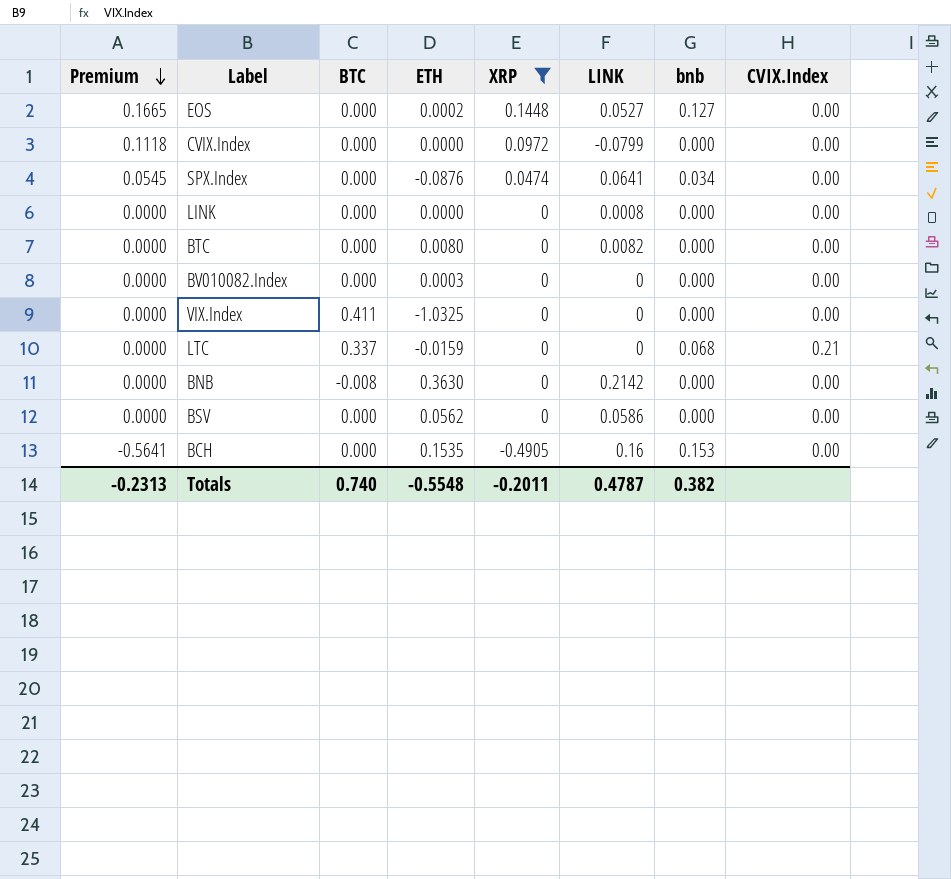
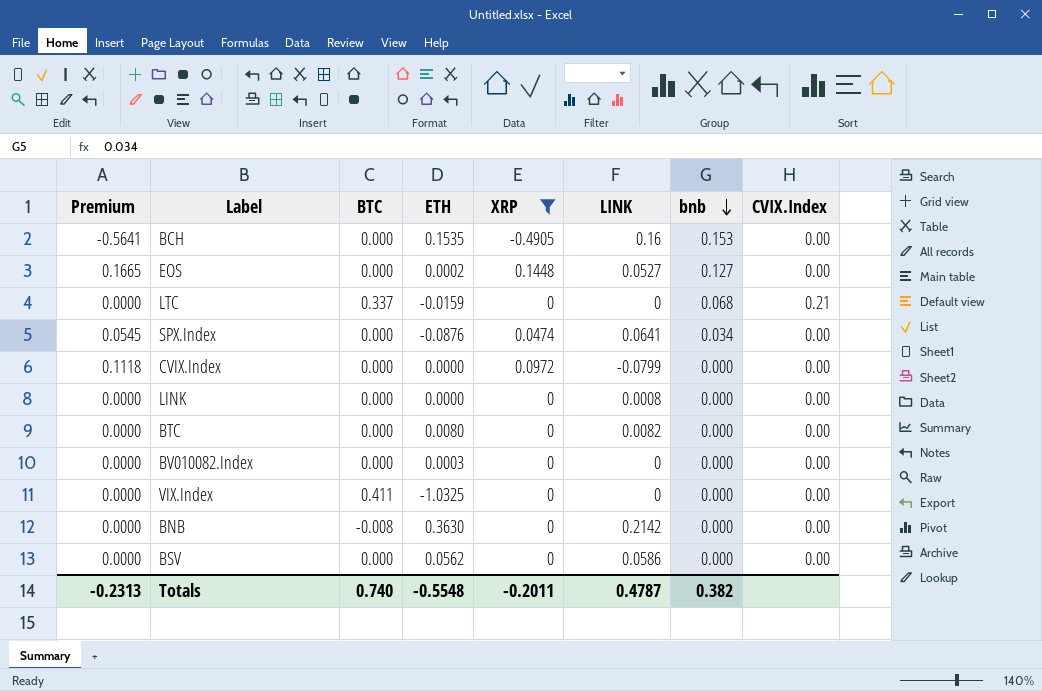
row order: Premium descending -> bnb descending

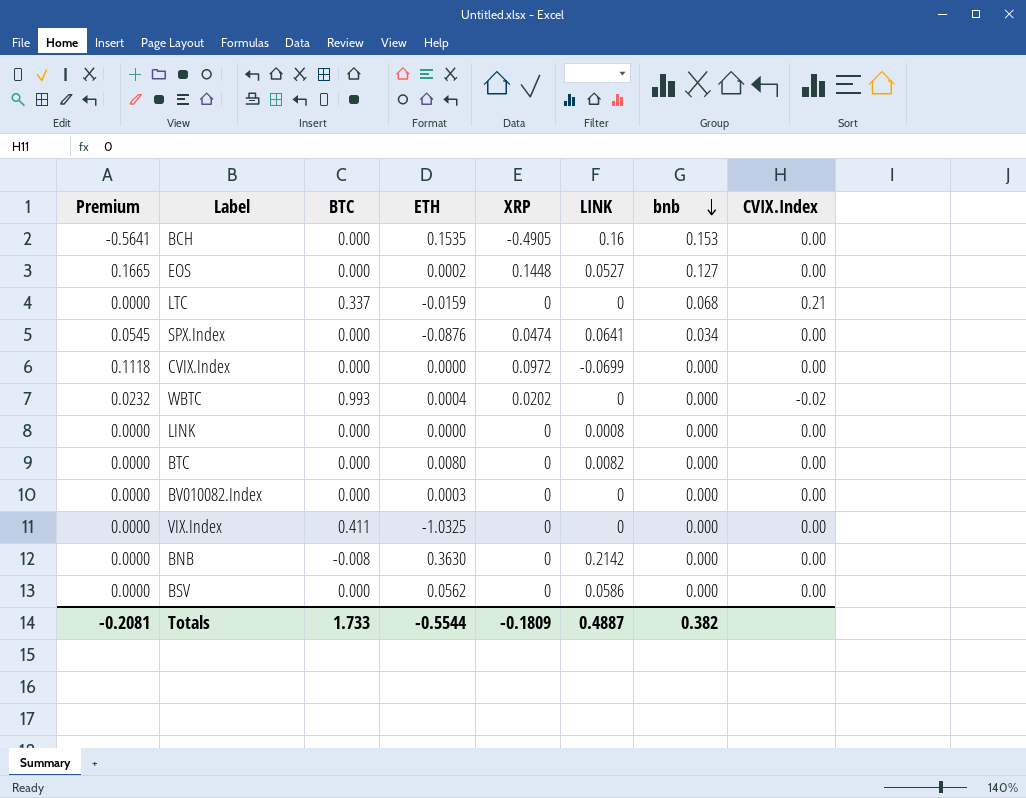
filter: XRP != 0.0202 -> none
CVIX.Index | LINK: -0.0799 -> -0.0699
Totals | Premium: -0.2313 -> -0.2081
Totals | BTC: 0.740 -> 1.733
Totals | ETH: -0.5548 -> -0.5544
Totals | XRP: -0.2011 -> -0.1809
Totals | LINK: 0.4787 -> 0.4887

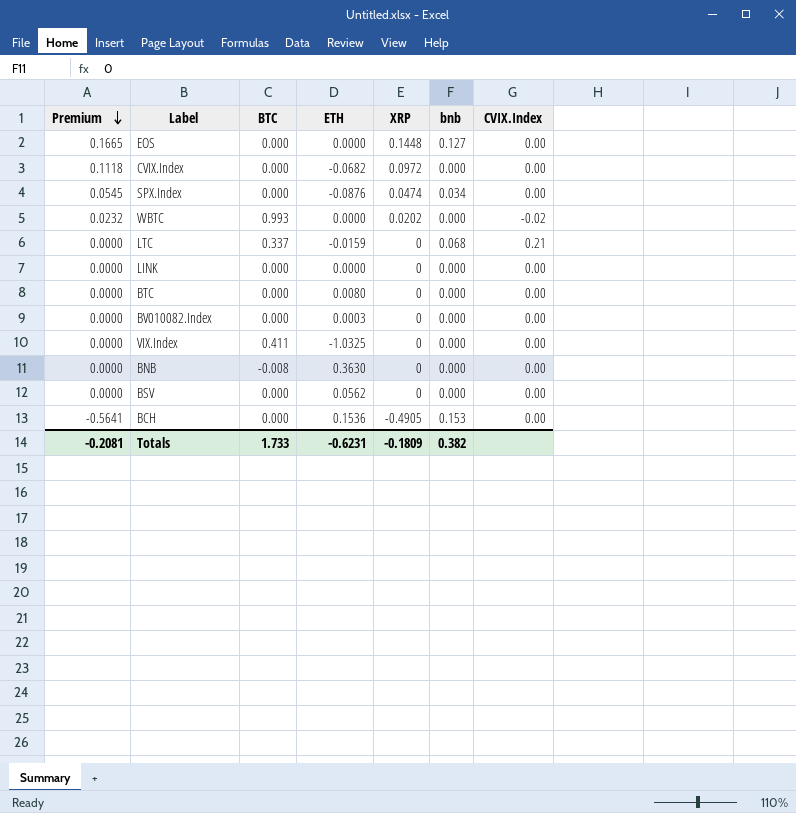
row order: bnb descending -> Premium descending
column LINK | position: 6 -> none
EOS | ETH: 0.0002 -> 0.0000
CVIX.Index | ETH: 0.0000 -> -0.0682
WBTC | ETH: 0.0004 -> 0.0000
BCH | ETH: 0.1535 -> 0.1536
Totals | ETH: -0.5544 -> -0.6231

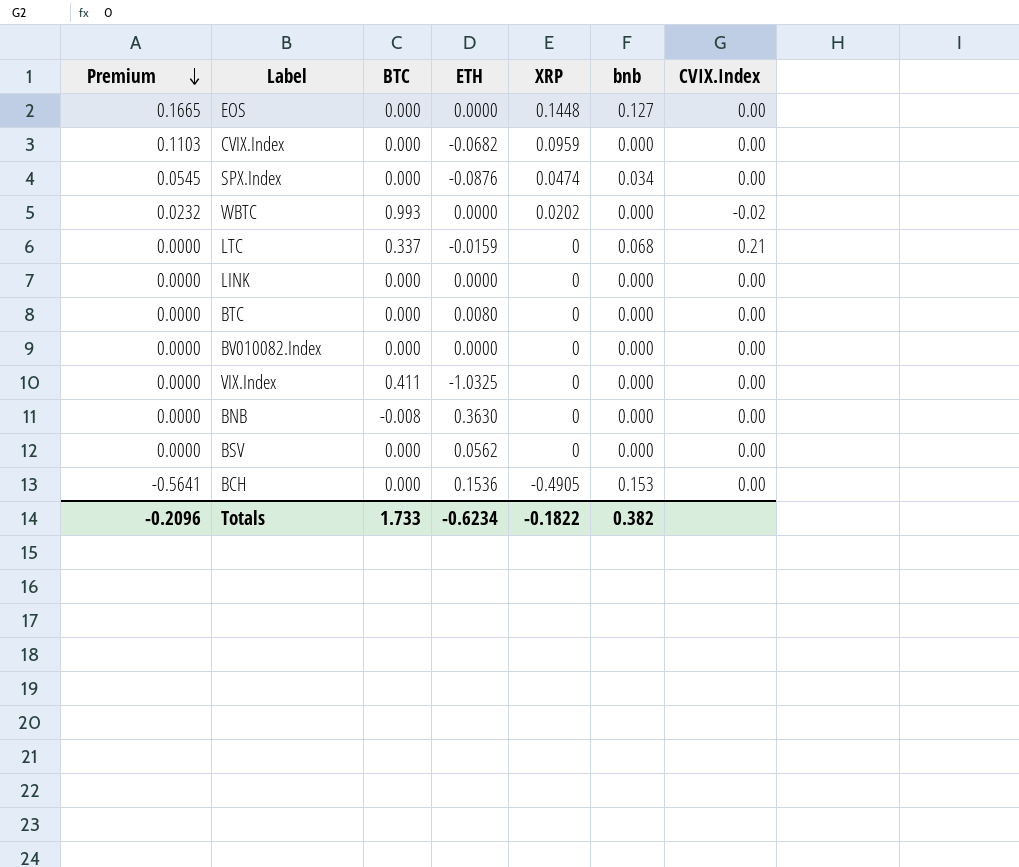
CVIX.Index | Premium: 0.1118 -> 0.1103
CVIX.Index | XRP: 0.0972 -> 0.0959
BV010082.Index | ETH: 0.0003 -> 0.0000
Totals | Premium: -0.2081 -> -0.2096
Totals | ETH: -0.6231 -> -0.6234
Totals | XRP: -0.1809 -> -0.1822

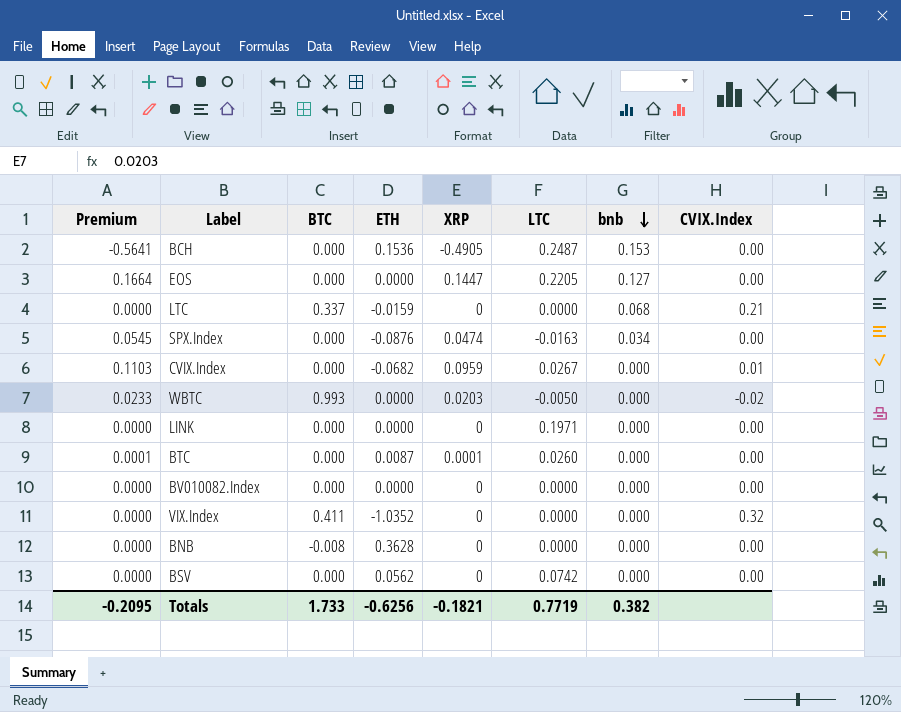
row order: Premium descending -> bnb descending
column LTC | position: none -> 6
EOS | Premium: 0.1665 -> 0.1664
EOS | XRP: 0.1448 -> 0.1447
CVIX.Index | CVIX.Index: 0.00 -> 0.01
WBTC | Premium: 0.0232 -> 0.0233
WBTC | XRP: 0.0202 -> 0.0203
BTC | Premium: 0.0000 -> 0.0001
BTC | ETH: 0.0080 -> 0.0087
BTC | XRP: 0 -> 0.0001
VIX.Index | ETH: -1.0325 -> -1.0352
VIX.Index | CVIX.Index: 0.00 -> 0.32
BNB | ETH: 0.3630 -> 0.3628
Totals | Premium: -0.2096 -> -0.2095
Totals | ETH: -0.6234 -> -0.6256
Totals | XRP: -0.1822 -> -0.1821

